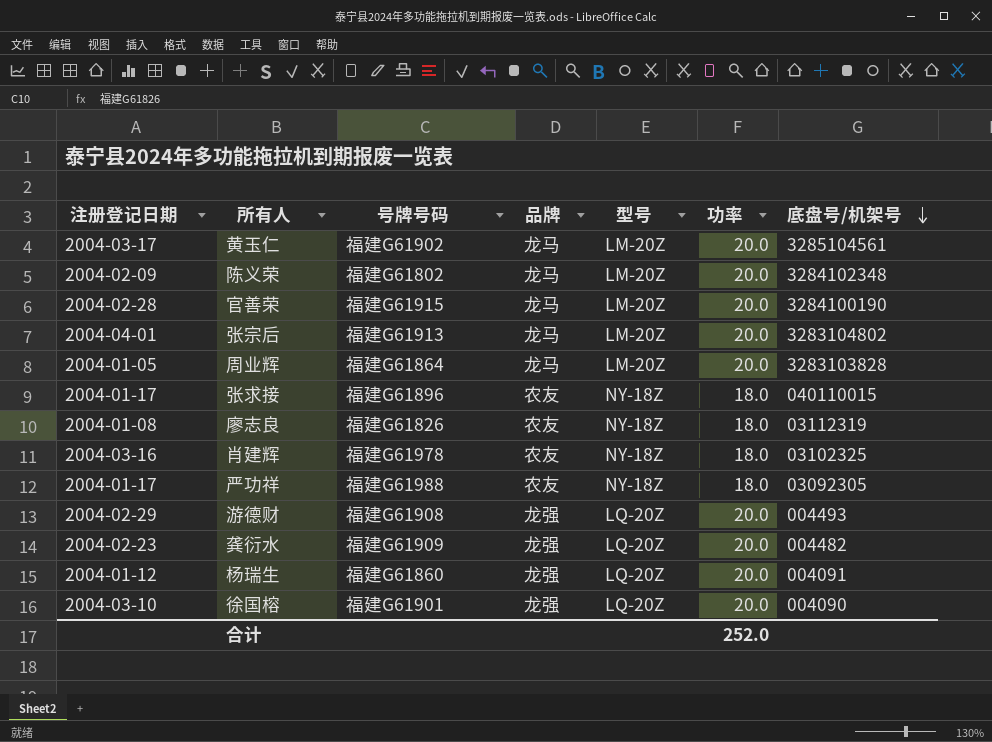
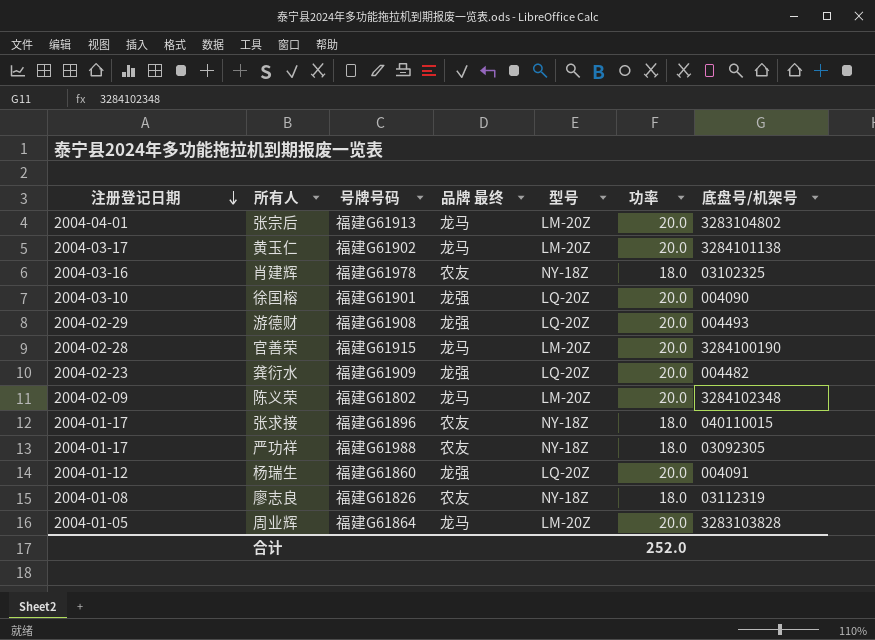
row order: 底盘号/机架号 descending -> 注册登记日期 descending
column name: 品牌 -> 品牌 最终
黄玉仁 | 底盘号/机架号: 3285104561 -> 3284101138

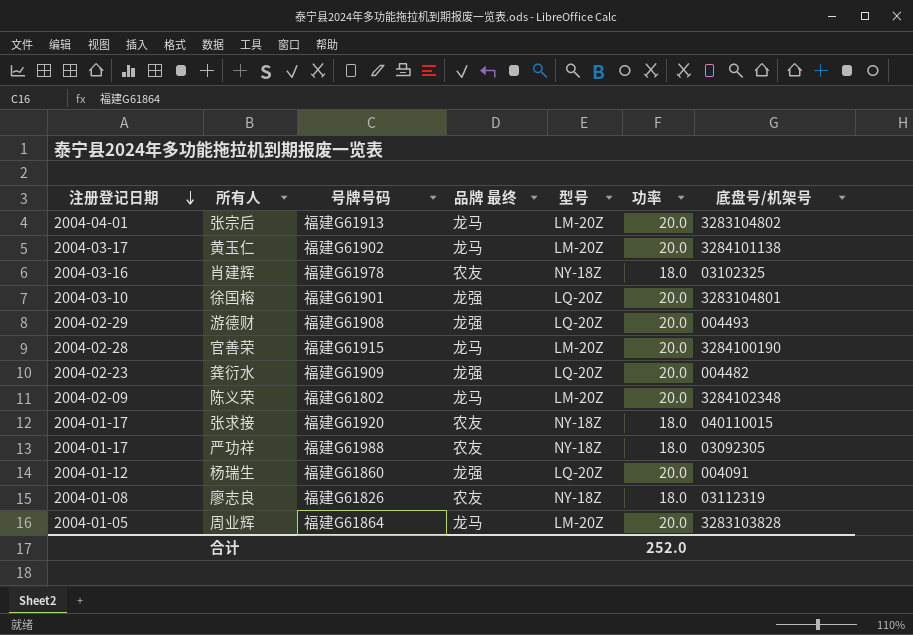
徐国榕 | 底盘号/机架号: 004090 -> 3283104801
张求接 | 号牌号码: 福建G61896 -> 福建G61920

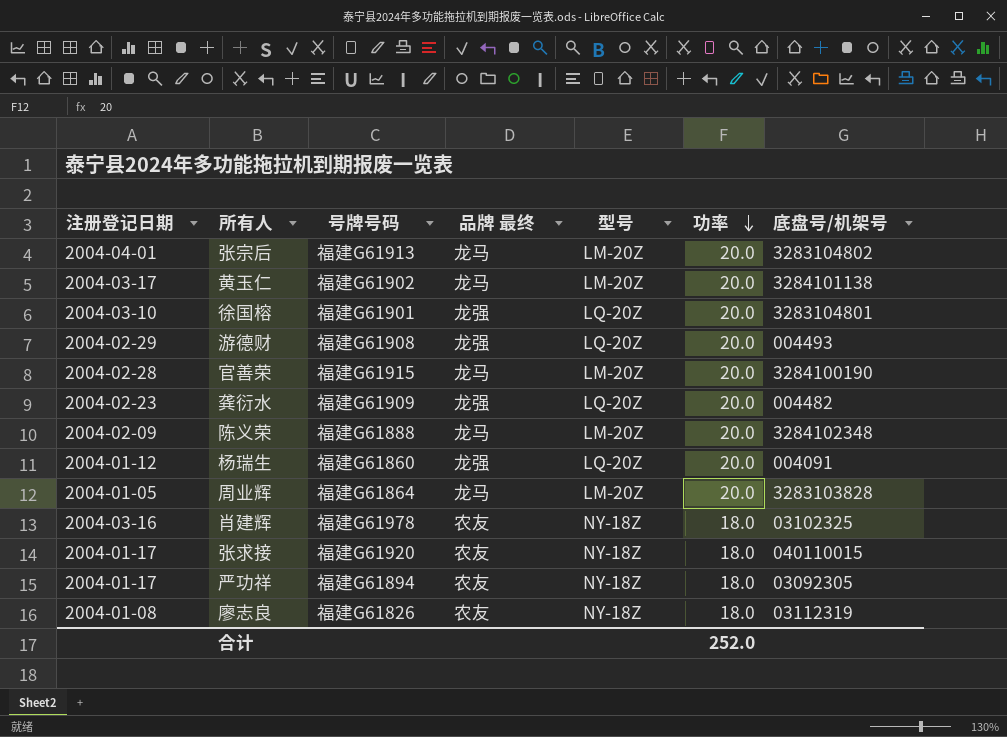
row order: 注册登记日期 descending -> 功率 descending
陈义荣 | 号牌号码: 福建G61802 -> 福建G61888
严功祥 | 号牌号码: 福建G61988 -> 福建G61894

